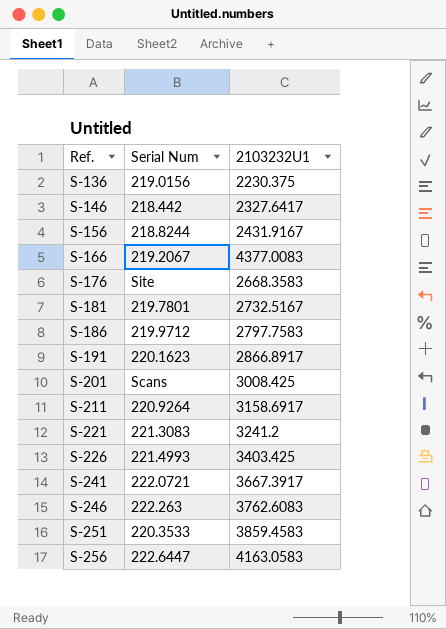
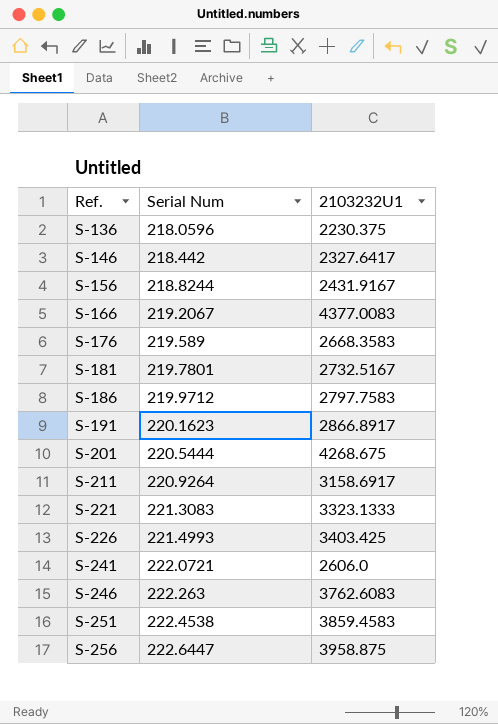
S-136 | Serial Num: 219.0156 -> 218.0596
S-176 | Serial Num: Site -> 219.589
S-201 | Serial Num: Scans -> 220.5444
S-201 | 2103232U1: 3008.425 -> 4268.675
S-221 | 2103232U1: 3241.2 -> 3323.1333
S-241 | 2103232U1: 3667.3917 -> 2606.0
S-251 | Serial Num: 220.3533 -> 222.4538
S-256 | 2103232U1: 4163.0583 -> 3958.875

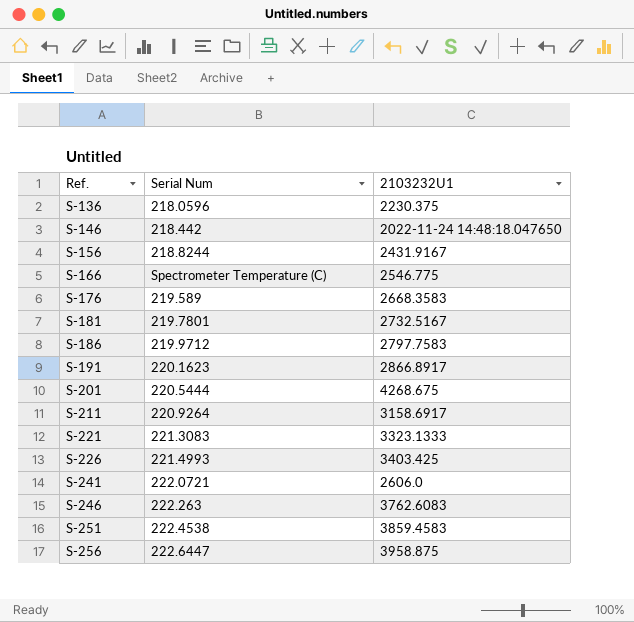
S-146 | 2103232U1: 2327.6417 -> 2022-11-24 14:48:18.047650
S-166 | Serial Num: 219.2067 -> Spectrometer Temperature (C)
S-166 | 2103232U1: 4377.0083 -> 2546.775

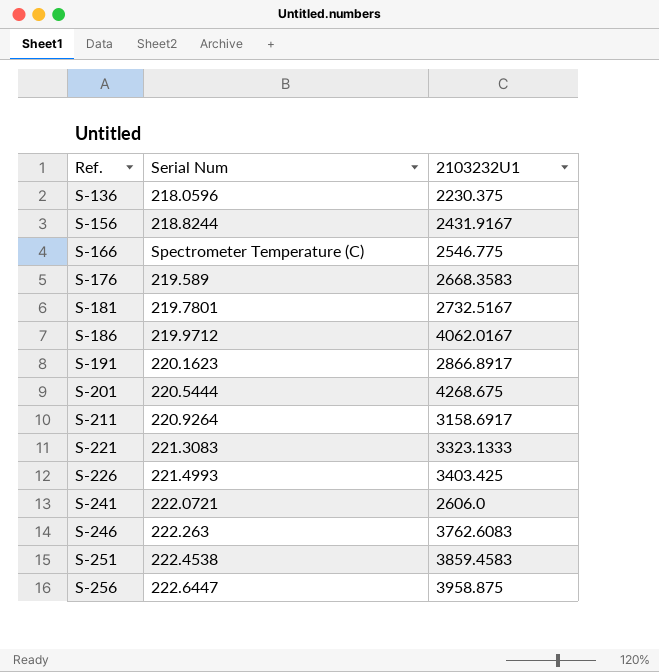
row S-146: 218.442 | 2022-11-24 14:48:18.047650 -> none
S-186 | 2103232U1: 2797.7583 -> 4062.0167

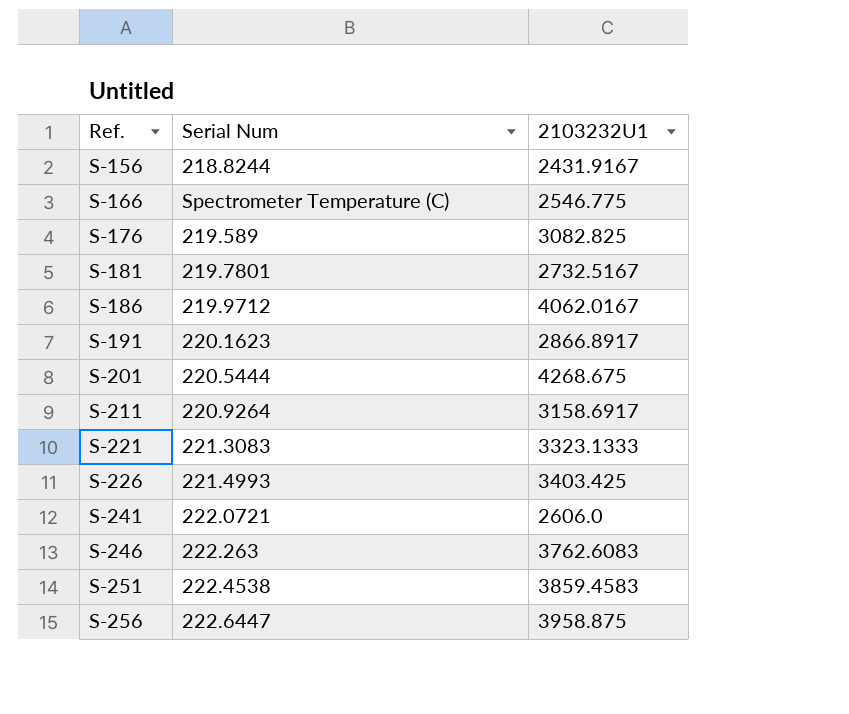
row S-136: 218.0596 | 2230.375 -> none
S-176 | 2103232U1: 2668.3583 -> 3082.825

